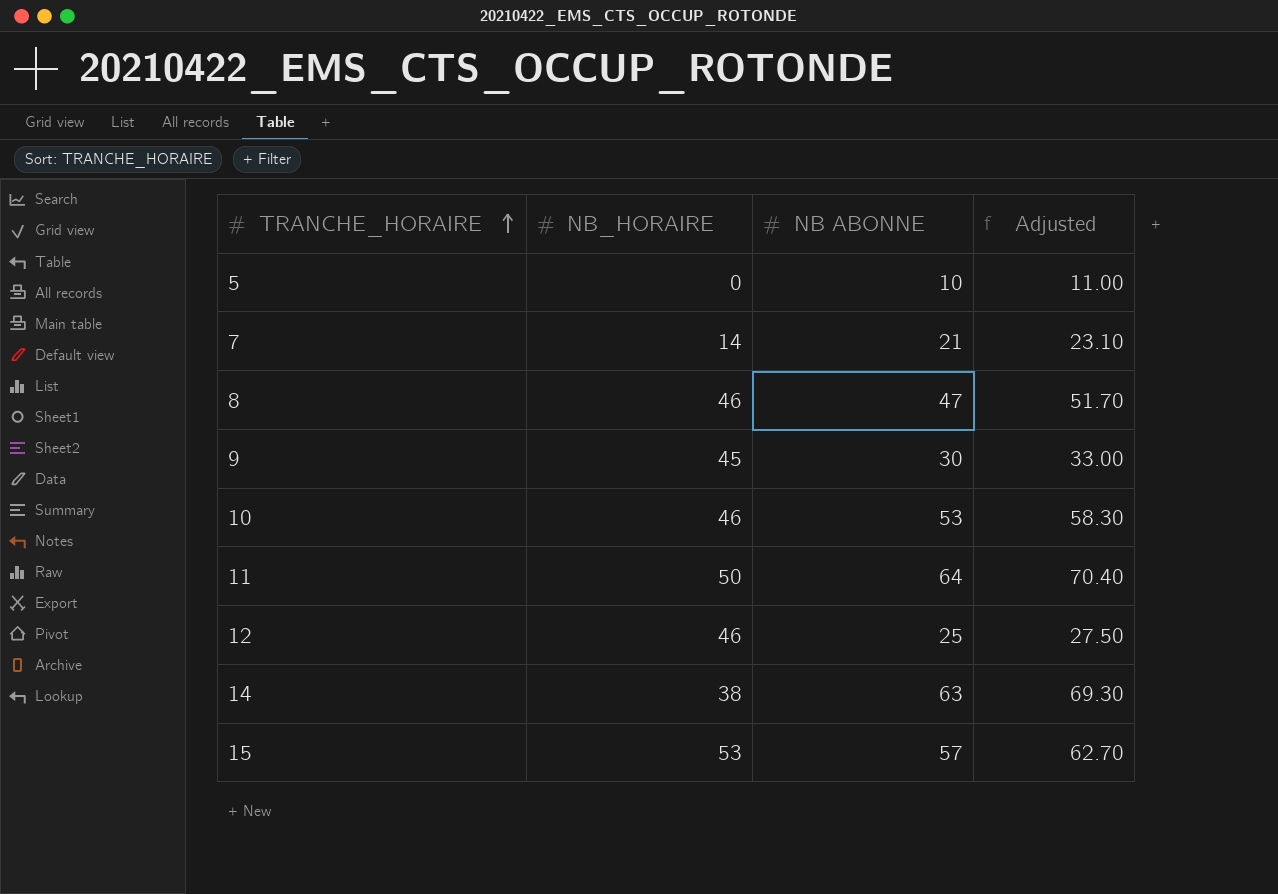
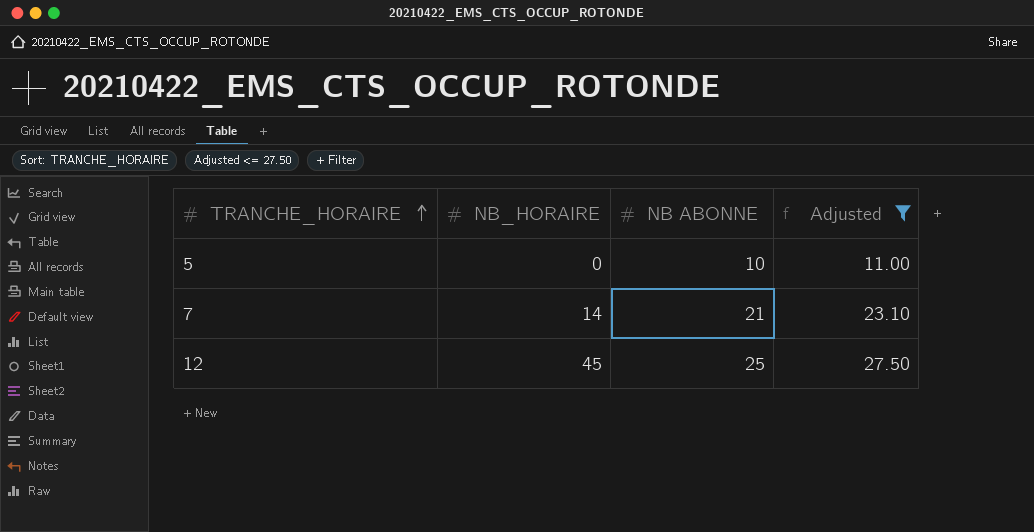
filter: none -> Adjusted <= 27.50
12 | NB_HORAIRE: 46 -> 45

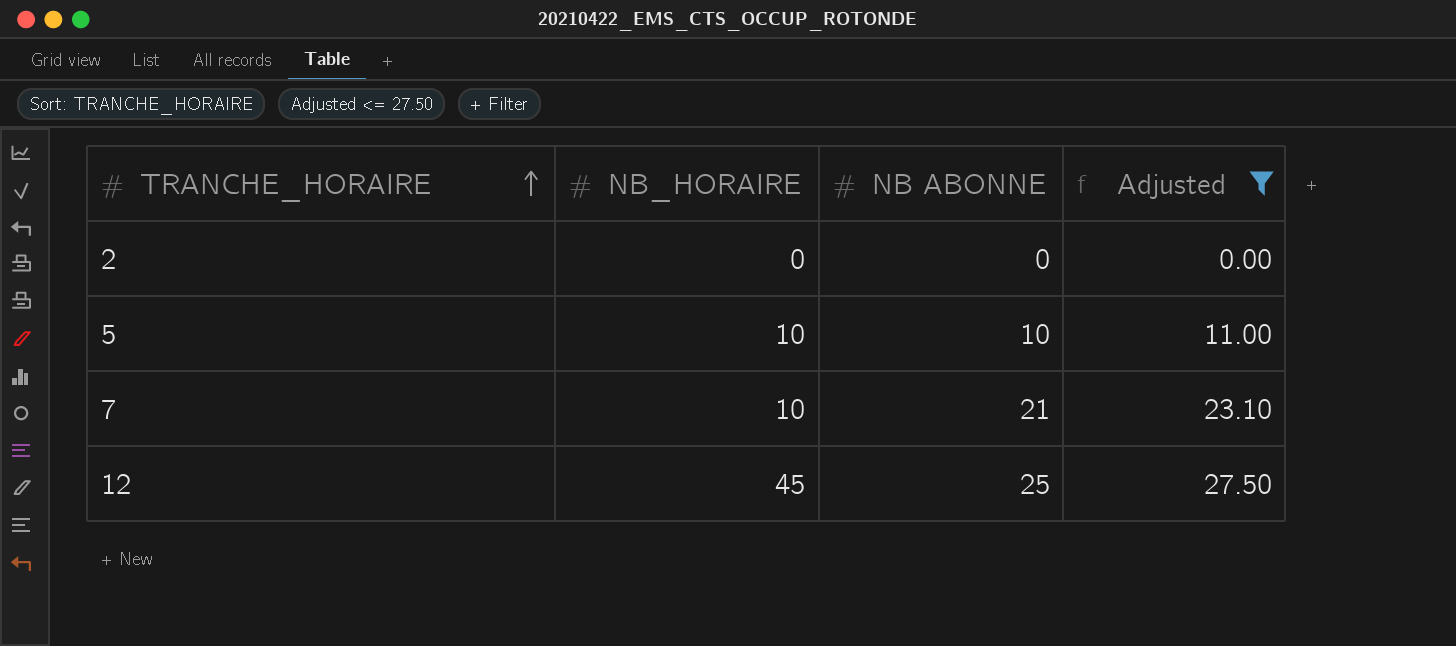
row 2: none -> 0 | 0 | 0.00
5 | NB_HORAIRE: 0 -> 10
7 | NB_HORAIRE: 14 -> 10

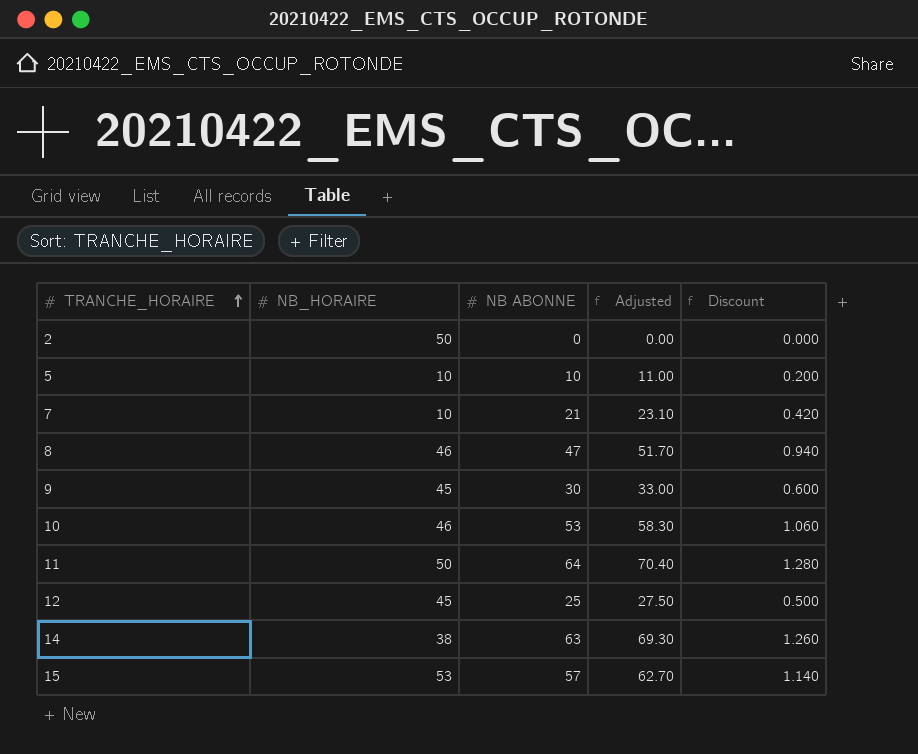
filter: Adjusted <= 27.50 -> none
column Discount | formula: none -> [NB ABONNE] * 0.02
2 | NB_HORAIRE: 0 -> 50

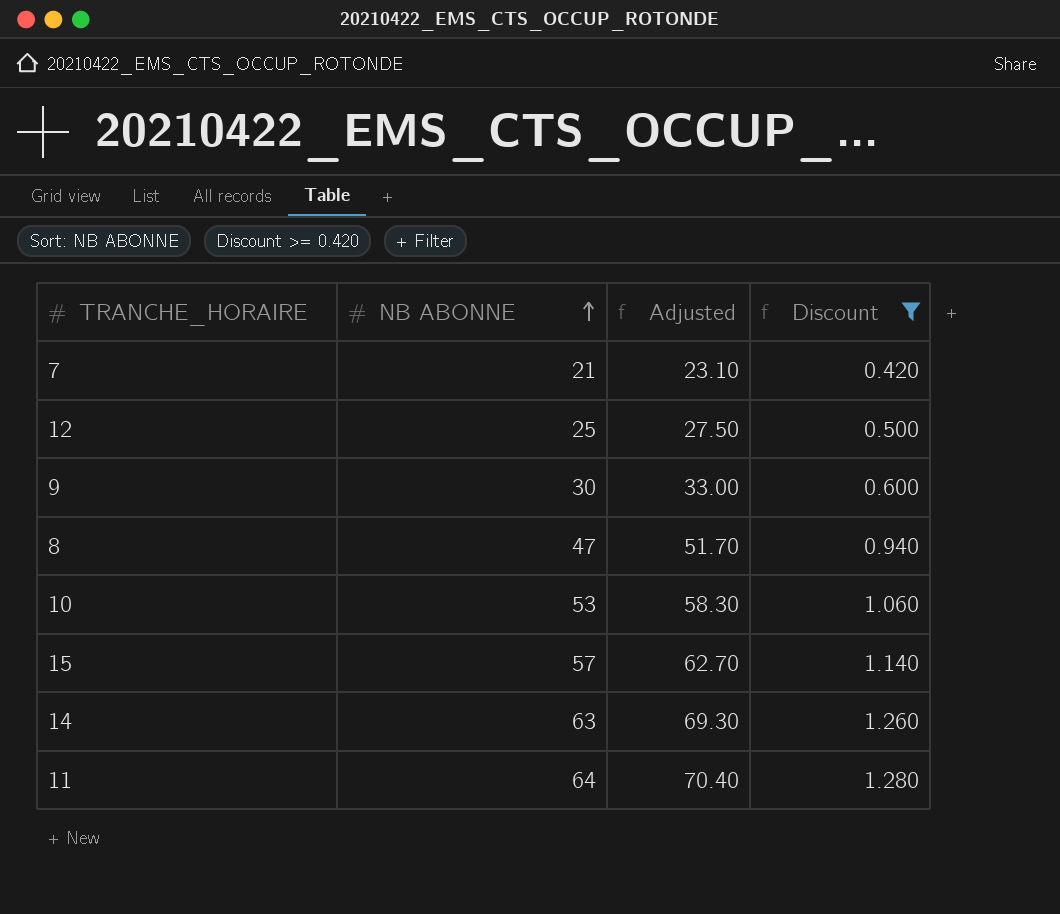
filter: none -> Discount >= 0.420
row order: TRANCHE_HORAIRE ascending -> NB ABONNE ascending
column NB_HORAIRE | position: 2 -> none

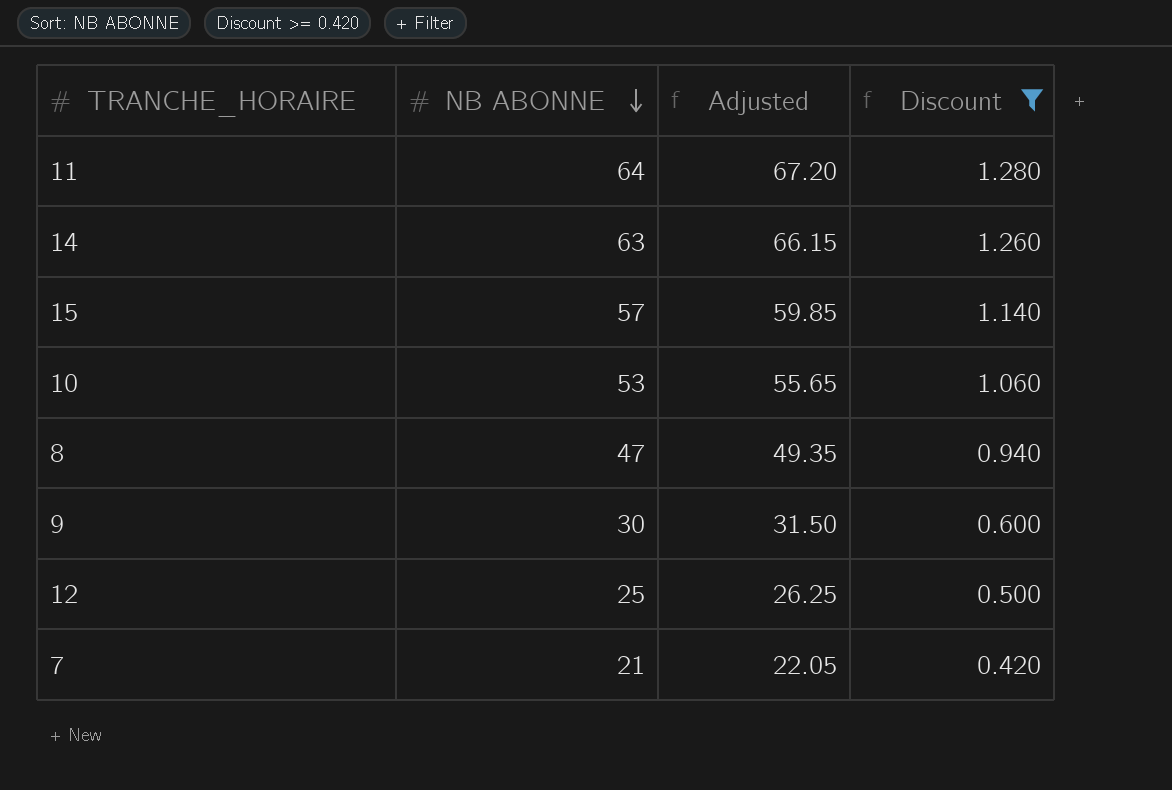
row order: NB ABONNE ascending -> NB ABONNE descending
column Adjusted | formula: [NB ABONNE] * 1.1 -> [NB ABONNE] * 1.05

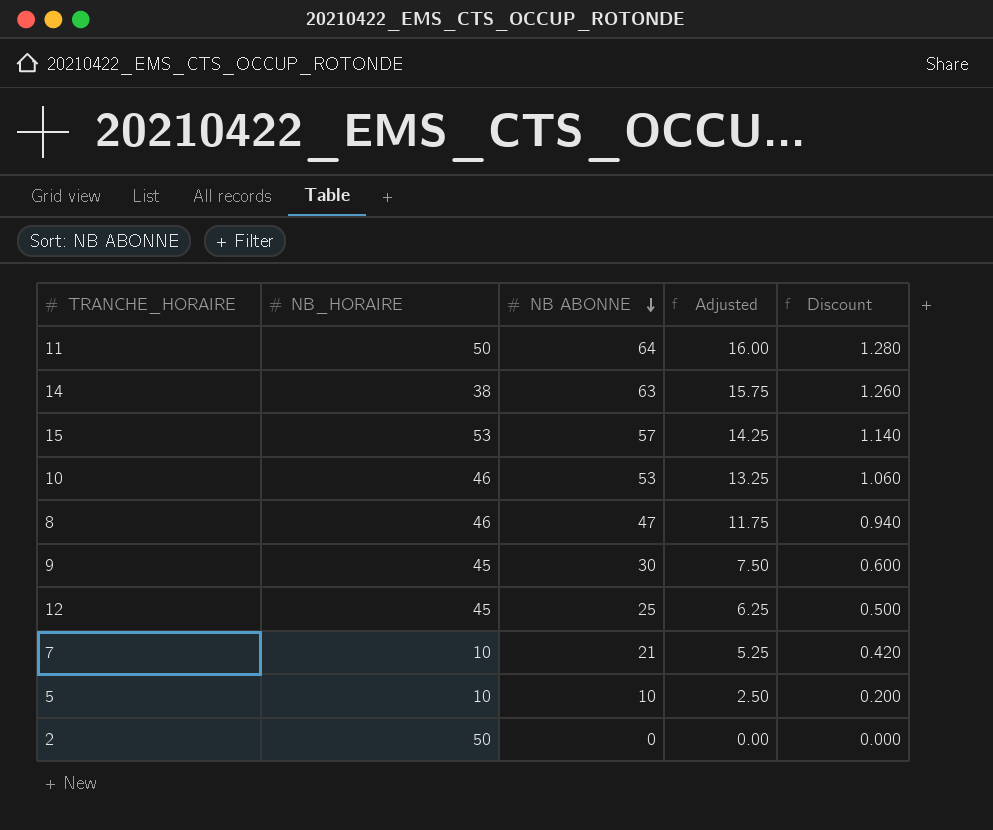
filter: Discount >= 0.420 -> none
column NB_HORAIRE | position: none -> 2
column Adjusted | formula: [NB ABONNE] * 1.05 -> [NB ABONNE] * 0.25

